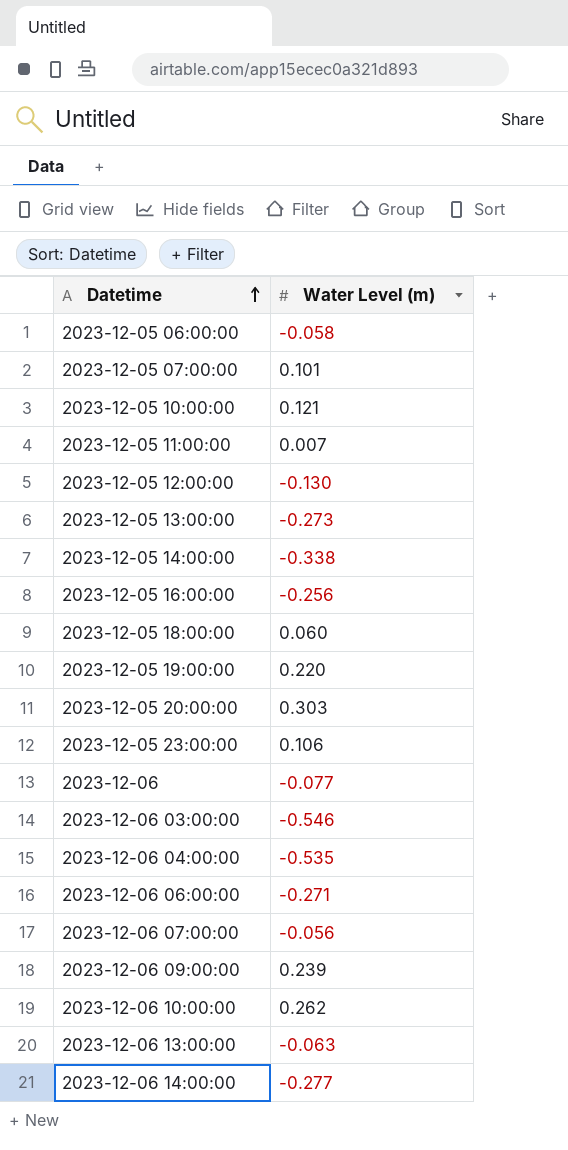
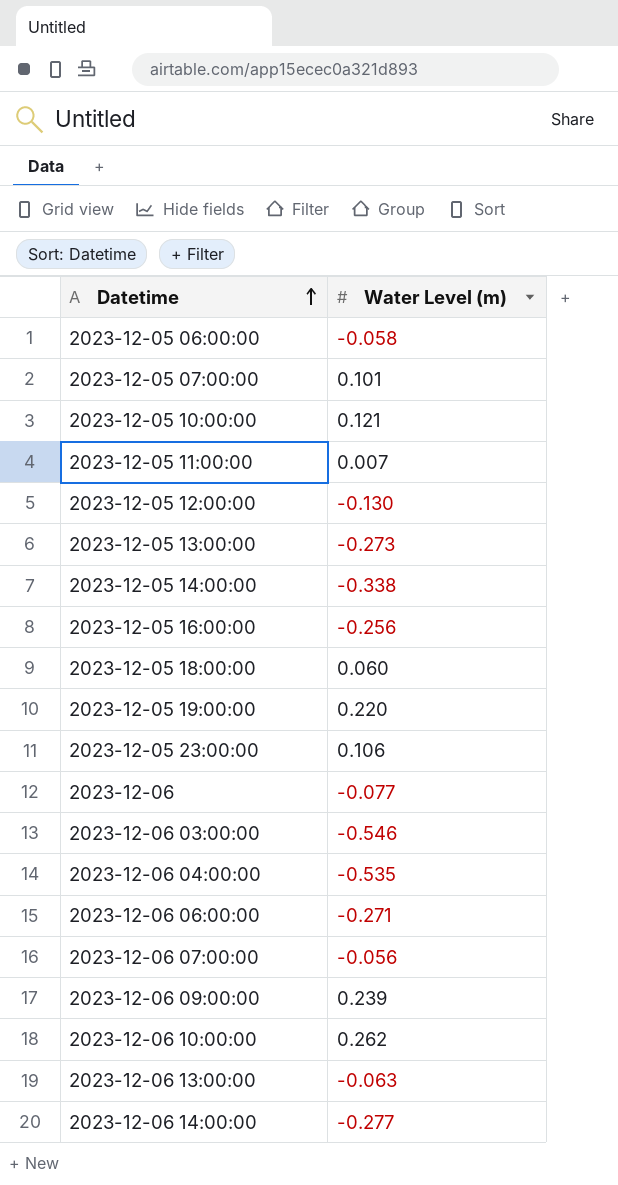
row 2023-12-05 20:00:00: 0.303 -> none

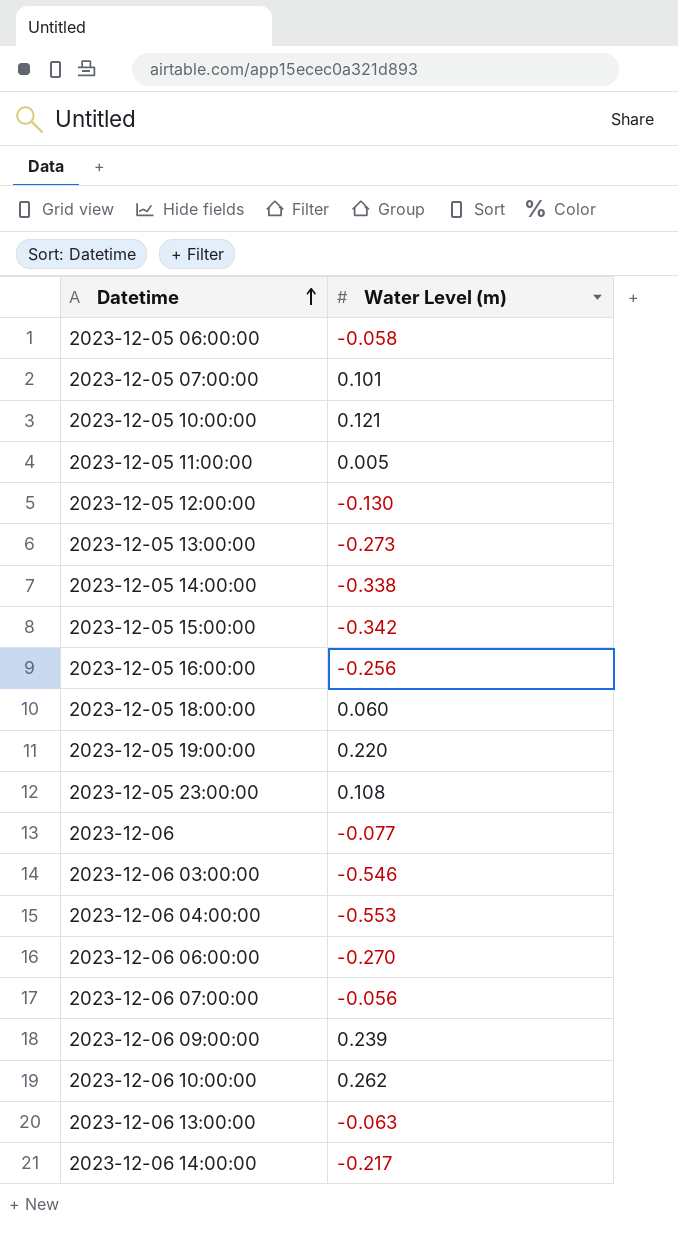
2023-12-05 11:00:00 | Water Level (m): 0.007 -> 0.005
row 2023-12-05 15:00:00: none -> -0.342
2023-12-05 23:00:00 | Water Level (m): 0.106 -> 0.108
2023-12-06 04:00:00 | Water Level (m): -0.535 -> -0.553
2023-12-06 06:00:00 | Water Level (m): -0.271 -> -0.270
2023-12-06 14:00:00 | Water Level (m): -0.277 -> -0.217

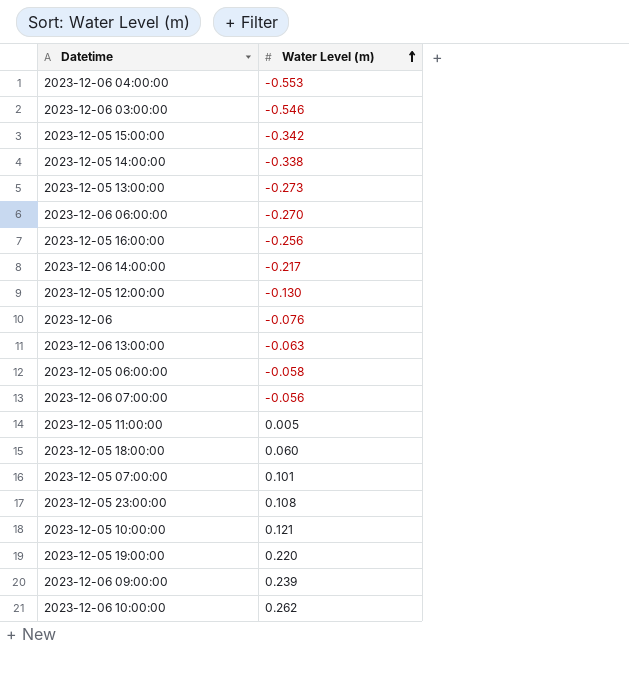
row order: Datetime ascending -> Water Level (m) ascending
2023-12-06 | Water Level (m): -0.077 -> -0.076

